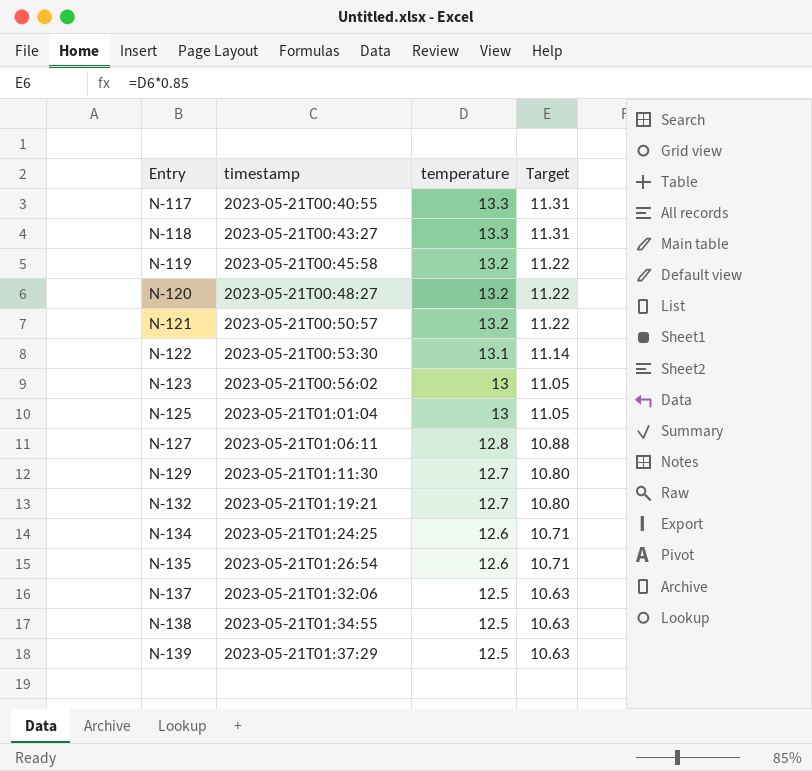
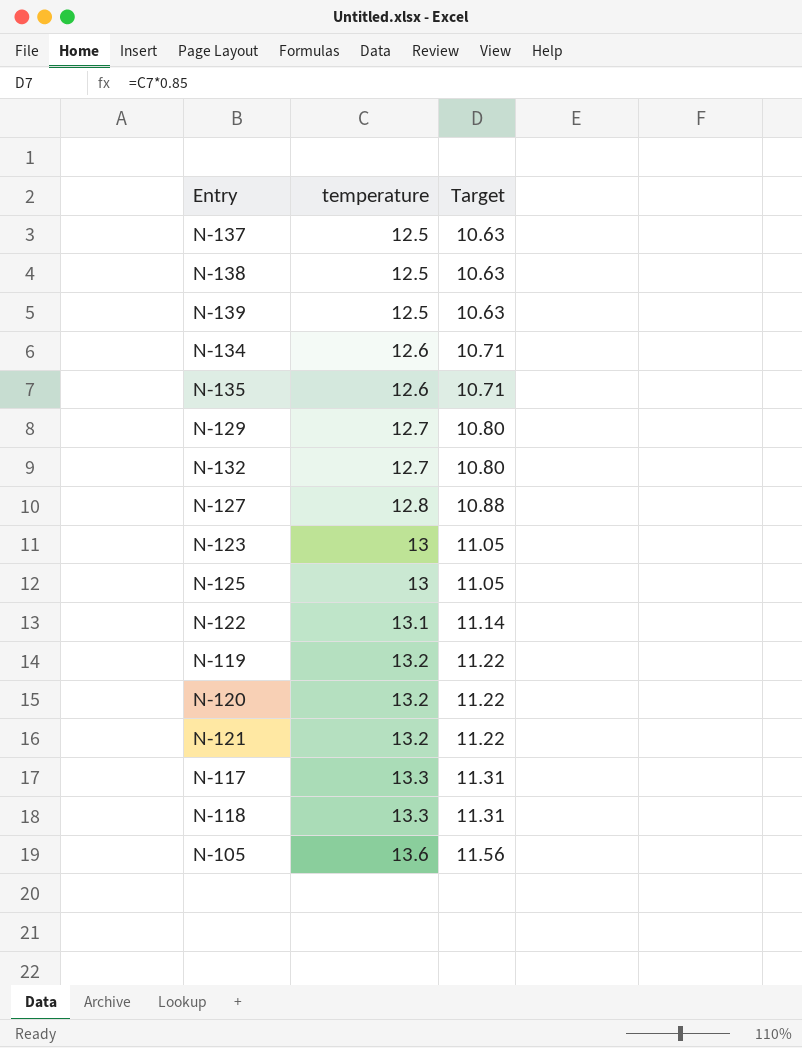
row order: Entry ascending -> temperature ascending
column timestamp | position: 2 -> none
row N-105: none -> 13.6 | 11.56

